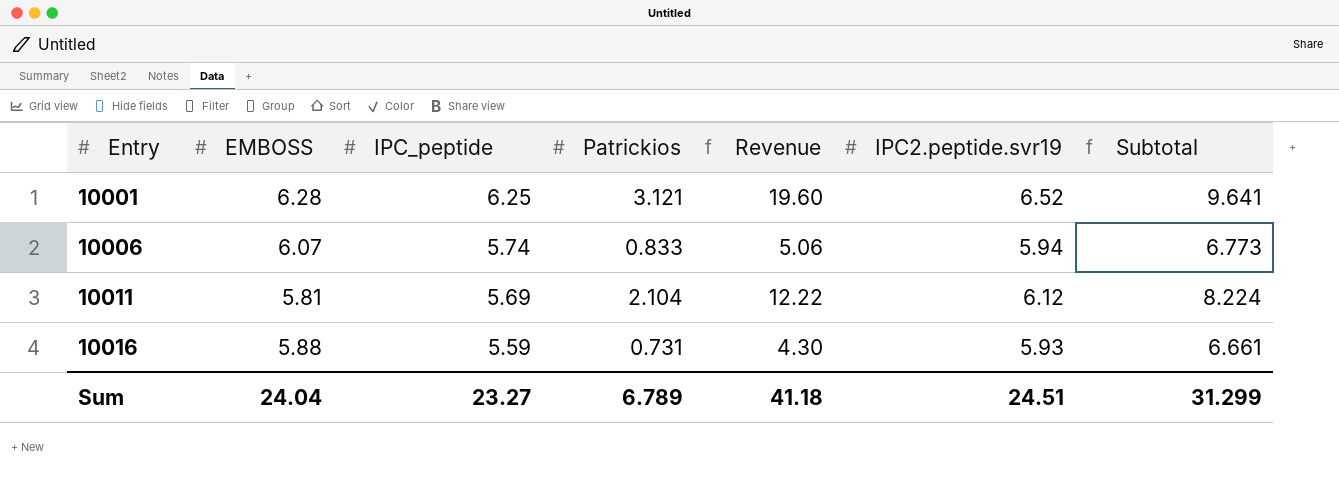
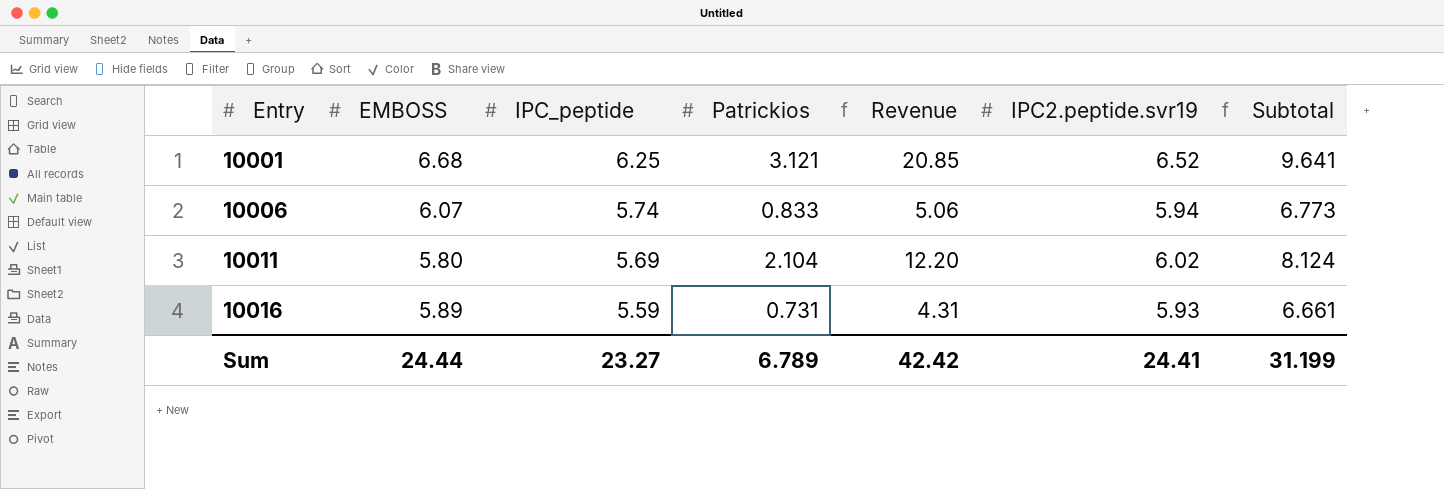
10001 | EMBOSS: 6.28 -> 6.68
10001 | Revenue: 19.60 -> 20.85
10011 | EMBOSS: 5.81 -> 5.80
10011 | Revenue: 12.22 -> 12.20
10011 | IPC2.peptide.svr19: 6.12 -> 6.02
10011 | Subtotal: 8.224 -> 8.124
10016 | EMBOSS: 5.88 -> 5.89
10016 | Revenue: 4.30 -> 4.31
Sum | EMBOSS: 24.04 -> 24.44
Sum | Revenue: 41.18 -> 42.42
Sum | IPC2.peptide.svr19: 24.51 -> 24.41
Sum | Subtotal: 31.299 -> 31.199

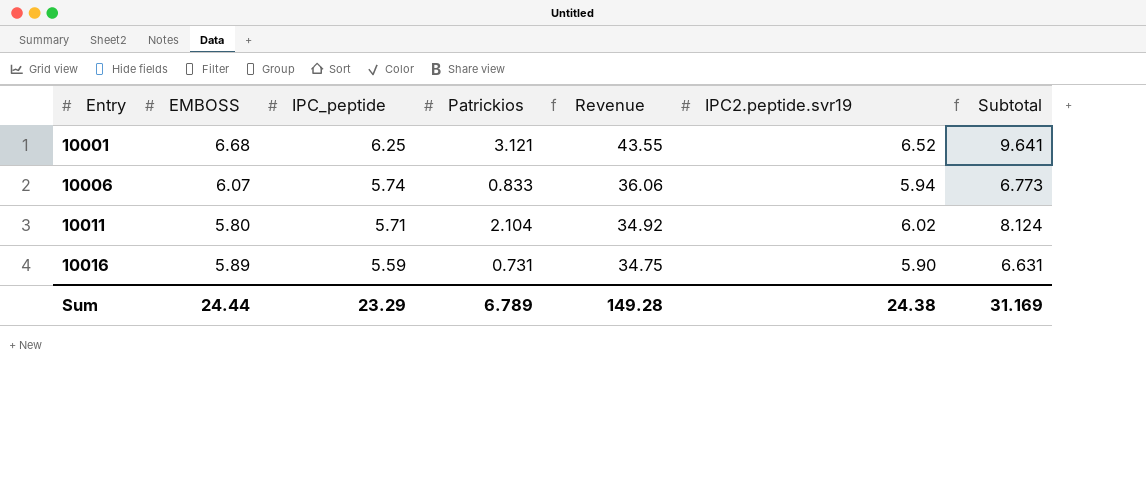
column Revenue | formula: [EMBOSS] * [Patrickios] -> [EMBOSS] * [IPC2.peptide.svr19]
10011 | IPC_peptide: 5.69 -> 5.71
10016 | IPC2.peptide.svr19: 5.93 -> 5.90
10016 | Subtotal: 6.661 -> 6.631
Sum | IPC_peptide: 23.27 -> 23.29
Sum | Revenue: 42.42 -> 149.28
Sum | IPC2.peptide.svr19: 24.41 -> 24.38
Sum | Subtotal: 31.199 -> 31.169

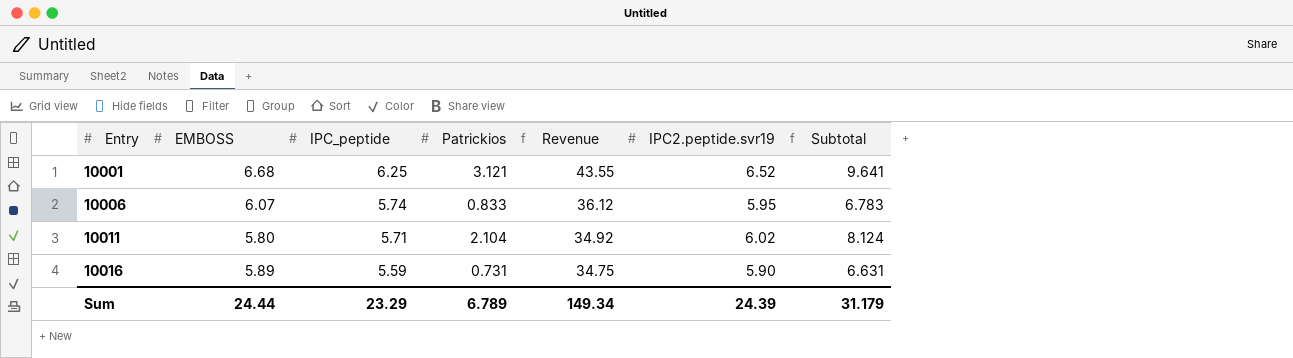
10006 | Revenue: 36.06 -> 36.12
10006 | IPC2.peptide.svr19: 5.94 -> 5.95
10006 | Subtotal: 6.773 -> 6.783
Sum | Revenue: 149.28 -> 149.34
Sum | IPC2.peptide.svr19: 24.38 -> 24.39
Sum | Subtotal: 31.169 -> 31.179

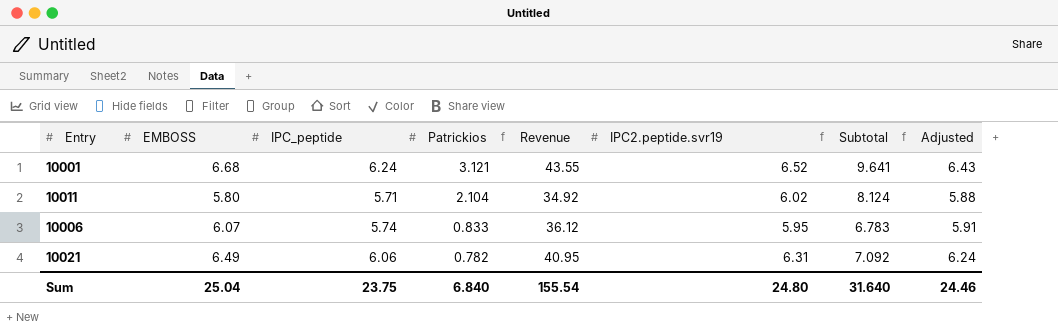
row order: Entry ascending -> Patrickios descending
column Adjusted | formula: none -> [IPC_peptide] * 1.03
row 10016: 5.89 | 5.59 | 0.731 | 34.75 | 5.90 | 6.631 -> none
10001 | IPC_peptide: 6.25 -> 6.24
row 10021: none -> 6.49 | 6.06 | 0.782 | 40.95 | 6.31 | 7.092 | 6.24
Sum | EMBOSS: 24.44 -> 25.04
Sum | IPC_peptide: 23.29 -> 23.75
Sum | Patrickios: 6.789 -> 6.840
Sum | Revenue: 149.34 -> 155.54
Sum | IPC2.peptide.svr19: 24.39 -> 24.80
Sum | Subtotal: 31.179 -> 31.640

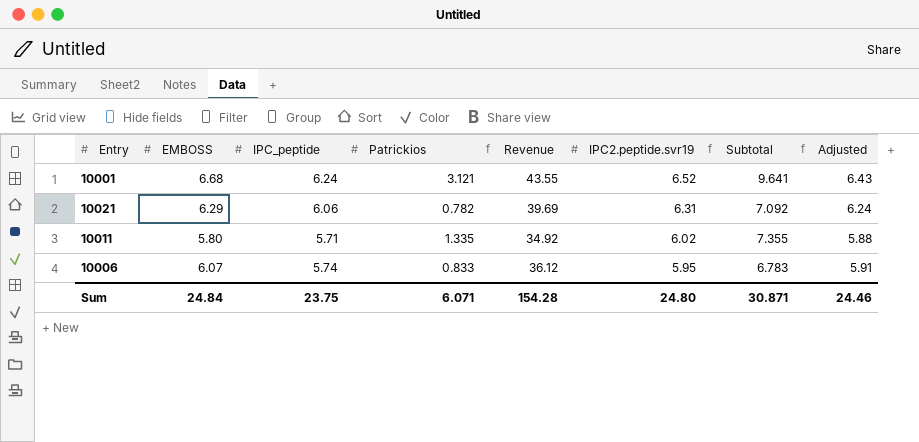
row order: Patrickios descending -> IPC2.peptide.svr19 descending
10021 | EMBOSS: 6.49 -> 6.29
10021 | Revenue: 40.95 -> 39.69
10011 | Patrickios: 2.104 -> 1.335
10011 | Subtotal: 8.124 -> 7.355
Sum | EMBOSS: 25.04 -> 24.84
Sum | Patrickios: 6.840 -> 6.071
Sum | Revenue: 155.54 -> 154.28
Sum | Subtotal: 31.640 -> 30.871

